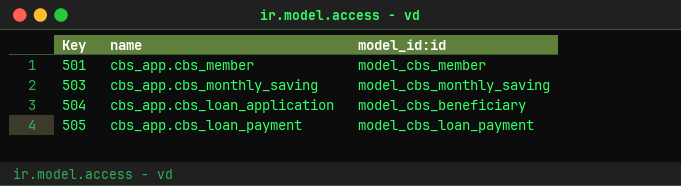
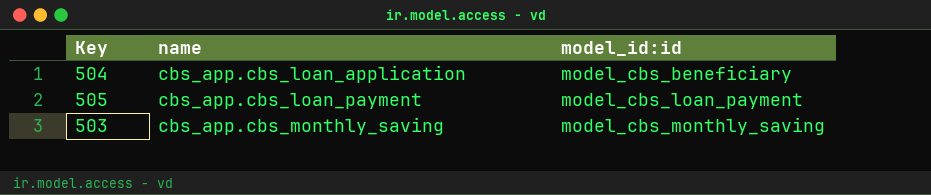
row order: Key ascending -> name ascending
row 501: cbs_app.cbs_member | model_cbs_member -> none

